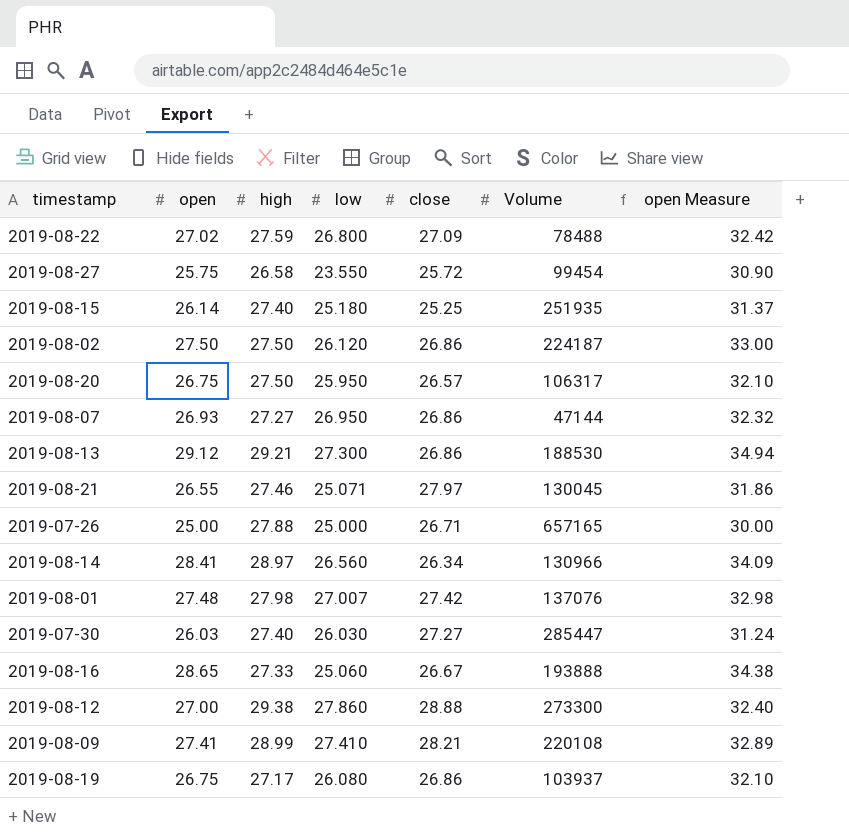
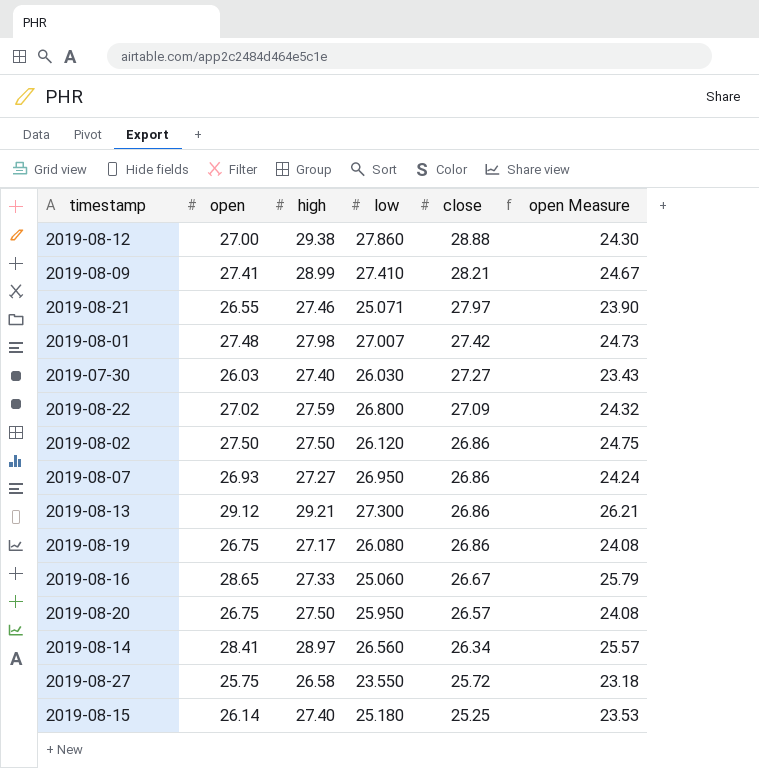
row order: none -> close descending
column Volume | position: 6 -> none
column open Measure | formula: [open] * 1.2 -> [open] * 0.9
row 2019-07-26: 25.00 | 27.88 | 25.000 | 26.71 | 657165 | 30.00 -> none

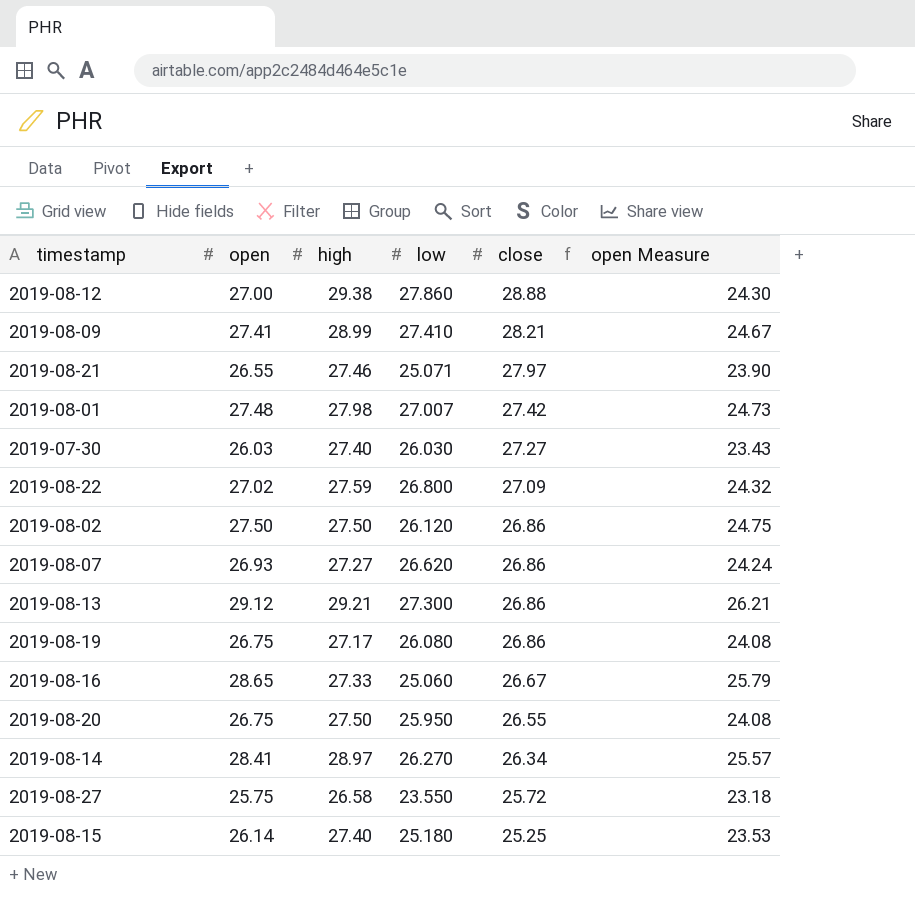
2019-08-07 | low: 26.950 -> 26.620
2019-08-20 | close: 26.57 -> 26.55
2019-08-14 | low: 26.560 -> 26.270

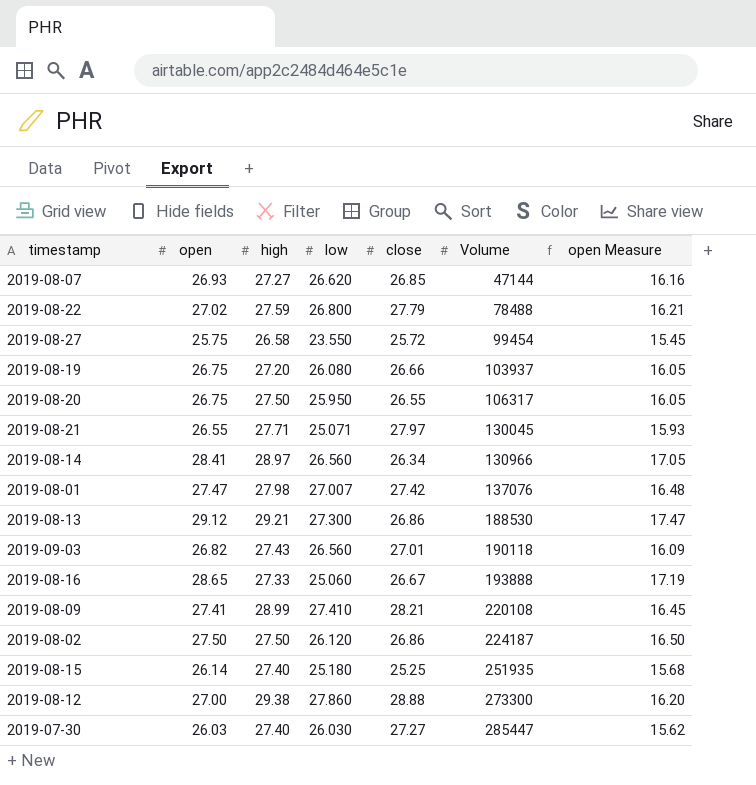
row order: close descending -> Volume ascending
column Volume | position: none -> 6
column open Measure | formula: [open] * 0.9 -> [open] * 0.6
2019-08-07 | close: 26.86 -> 26.85
2019-08-22 | close: 27.09 -> 27.79
2019-08-19 | high: 27.17 -> 27.20
2019-08-19 | close: 26.86 -> 26.66
2019-08-21 | high: 27.46 -> 27.71
2019-08-14 | low: 26.270 -> 26.560
2019-08-01 | open: 27.48 -> 27.47
row 2019-09-03: none -> 26.82 | 27.43 | 26.560 | 27.01 | 190118 | 16.09

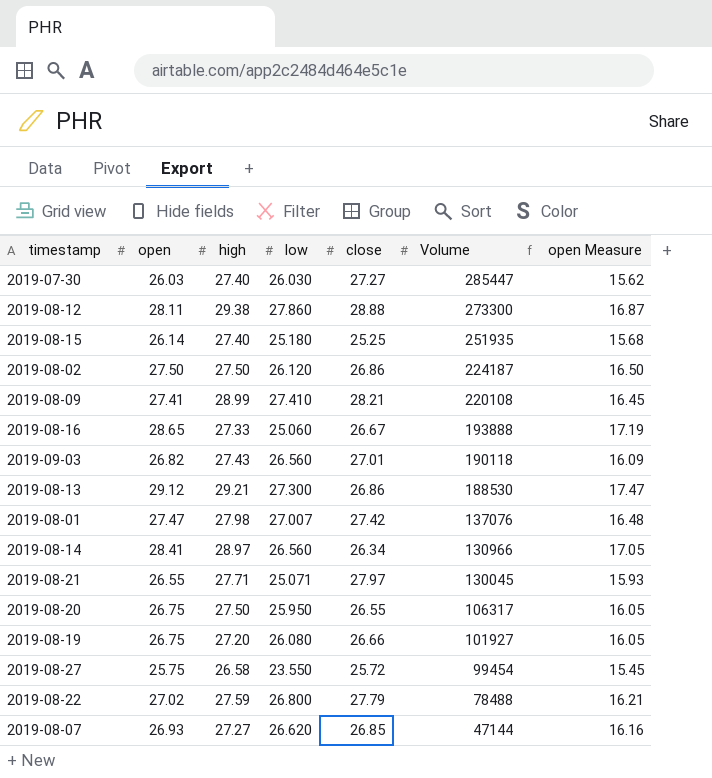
row order: Volume ascending -> Volume descending
2019-08-12 | open: 27.00 -> 28.11
2019-08-12 | open Measure: 16.20 -> 16.87
2019-08-19 | Volume: 103937 -> 101927

